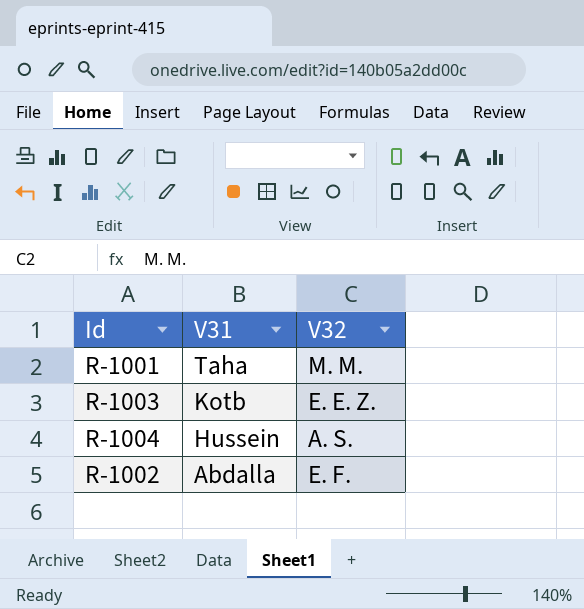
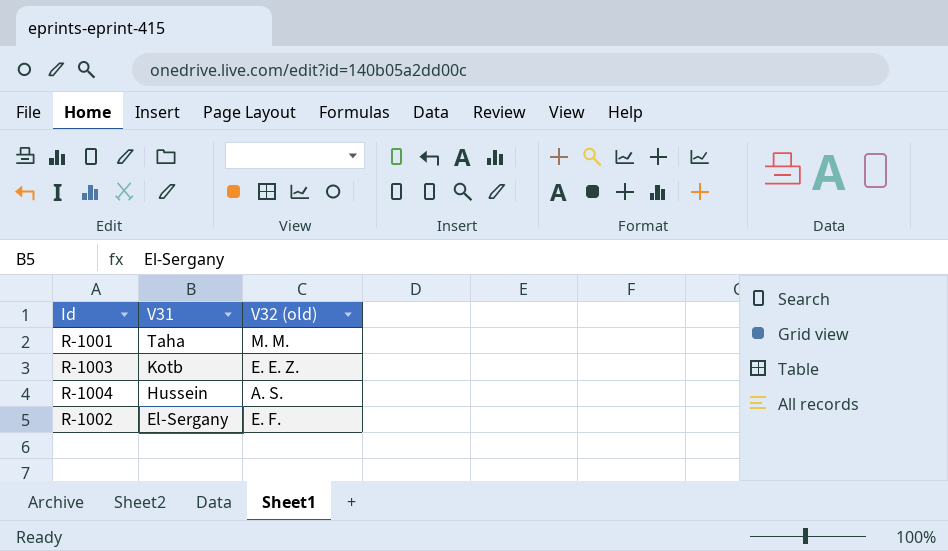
column name: V32 -> V32 (old)
R-1002 | V31: Abdalla -> El-Sergany

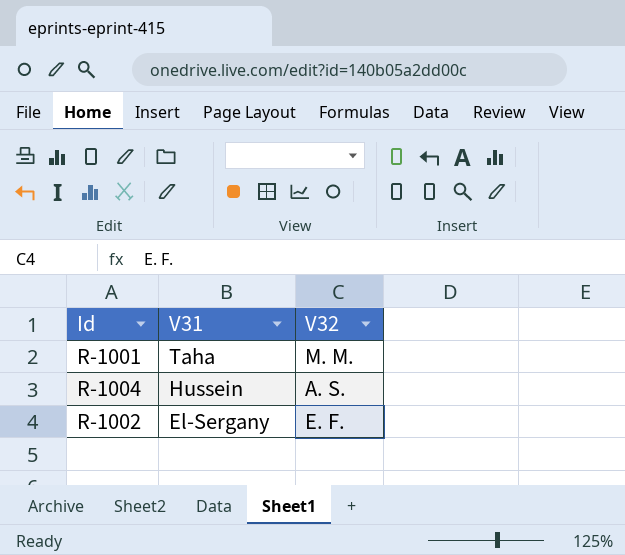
column name: V32 (old) -> V32
row R-1003: Kotb | E. E. Z. -> none

